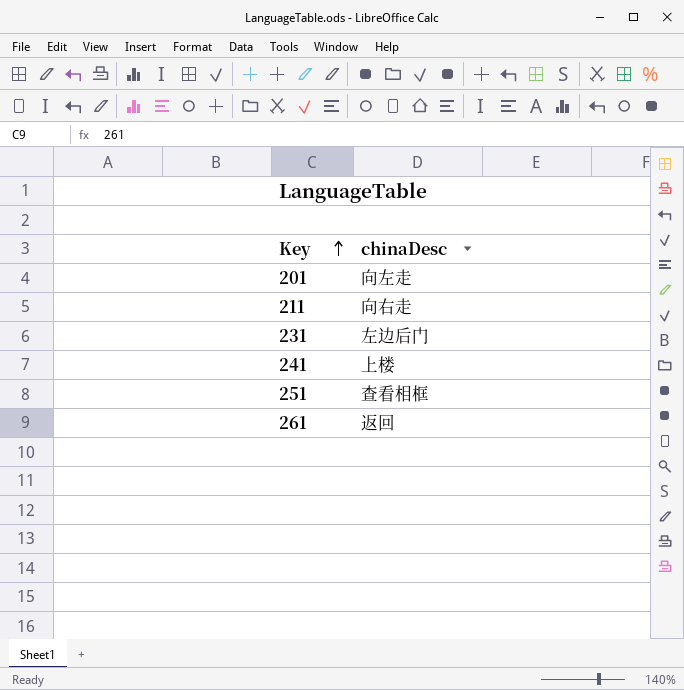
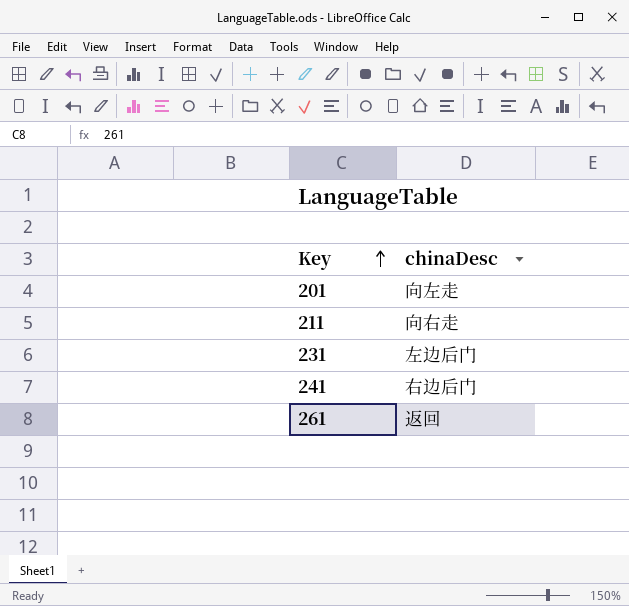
row 251: 查看相框 -> none
241 | chinaDesc: 上楼 -> 右边后门

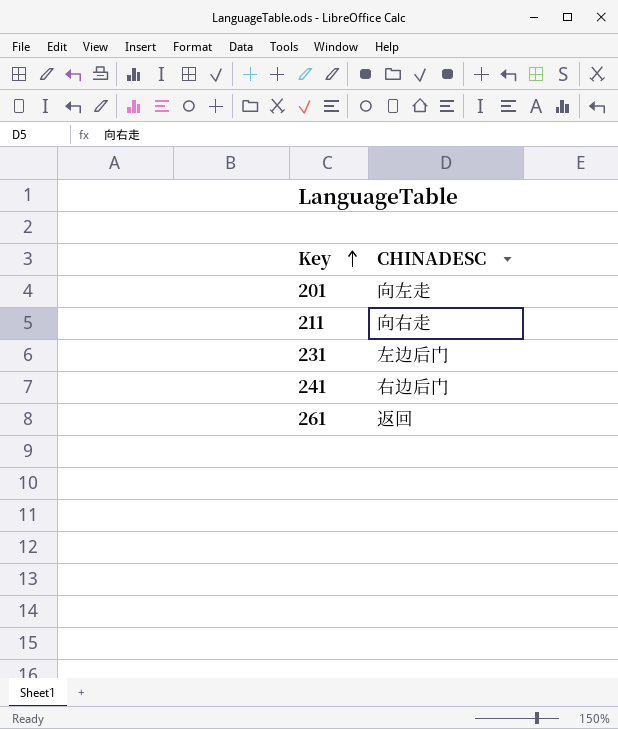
column name: chinaDesc -> CHINADESC

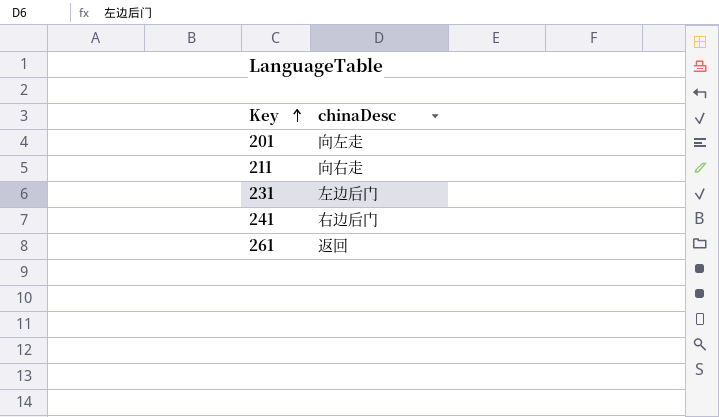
column name: CHINADESC -> chinaDesc

